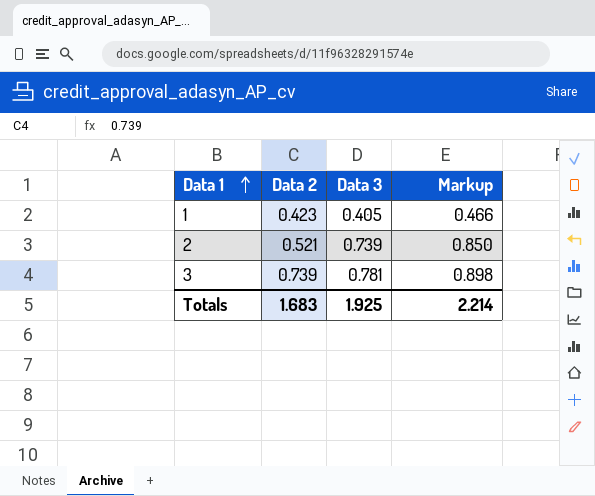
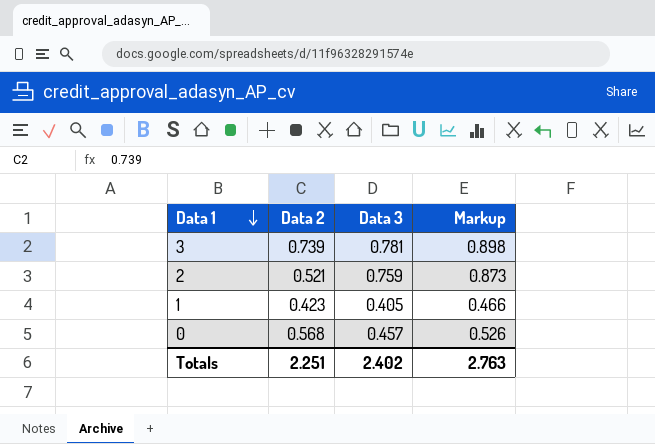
row order: Data 1 ascending -> Data 1 descending
2 | Data 3: 0.739 -> 0.759
2 | Markup: 0.850 -> 0.873
row 0: none -> 0.568 | 0.457 | 0.526
Totals | Data 2: 1.683 -> 2.251
Totals | Data 3: 1.925 -> 2.402
Totals | Markup: 2.214 -> 2.763

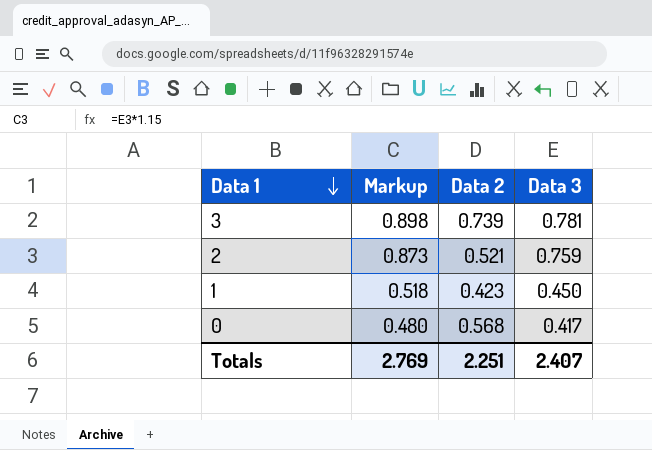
column Markup | position: 4 -> 2
1 | Markup: 0.466 -> 0.518
1 | Data 3: 0.405 -> 0.450
0 | Markup: 0.526 -> 0.480
0 | Data 3: 0.457 -> 0.417
Totals | Markup: 2.763 -> 2.769
Totals | Data 3: 2.402 -> 2.407

